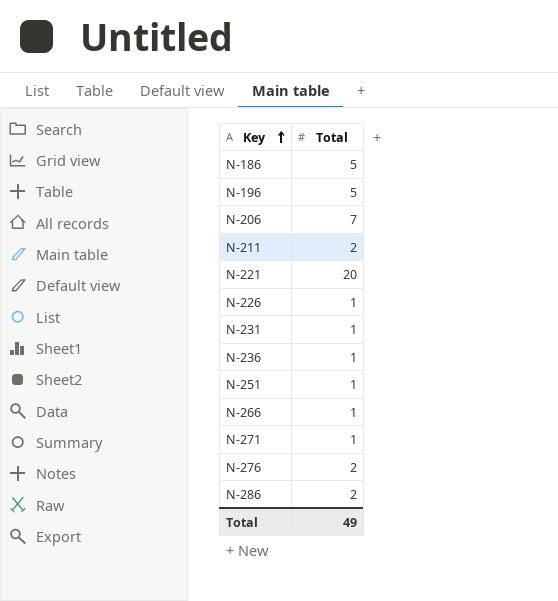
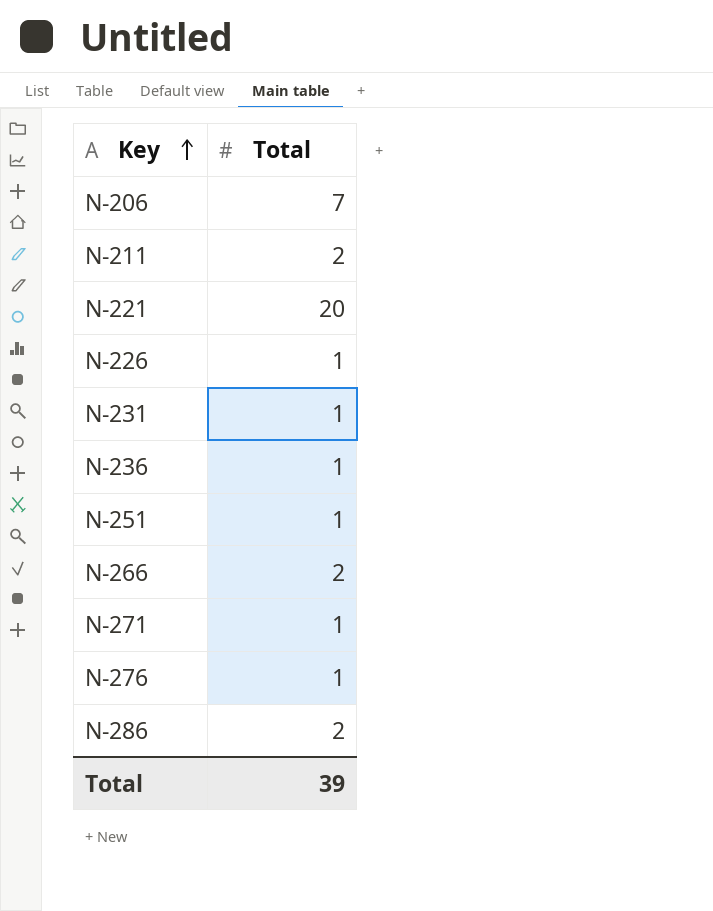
row N-186: 5 -> none
row N-196: 5 -> none
N-266 | Total: 1 -> 2
N-276 | Total: 2 -> 1
Total | Total: 49 -> 39

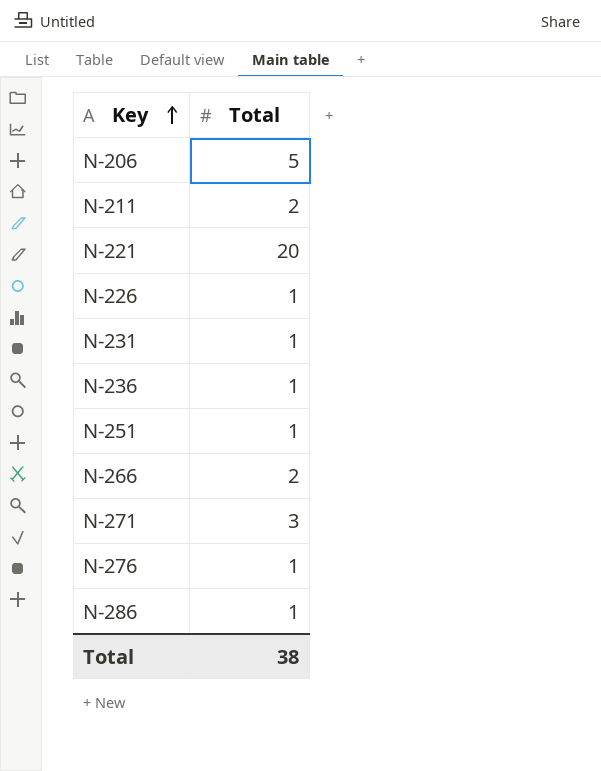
N-206 | Total: 7 -> 5
N-271 | Total: 1 -> 3
N-286 | Total: 2 -> 1
Total | Total: 39 -> 38

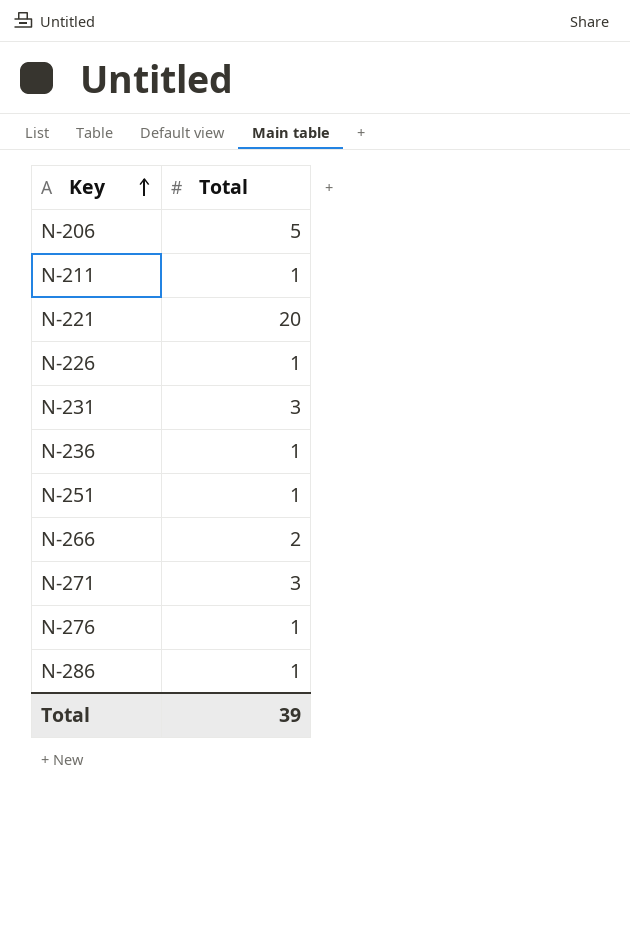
N-211 | Total: 2 -> 1
N-231 | Total: 1 -> 3
Total | Total: 38 -> 39

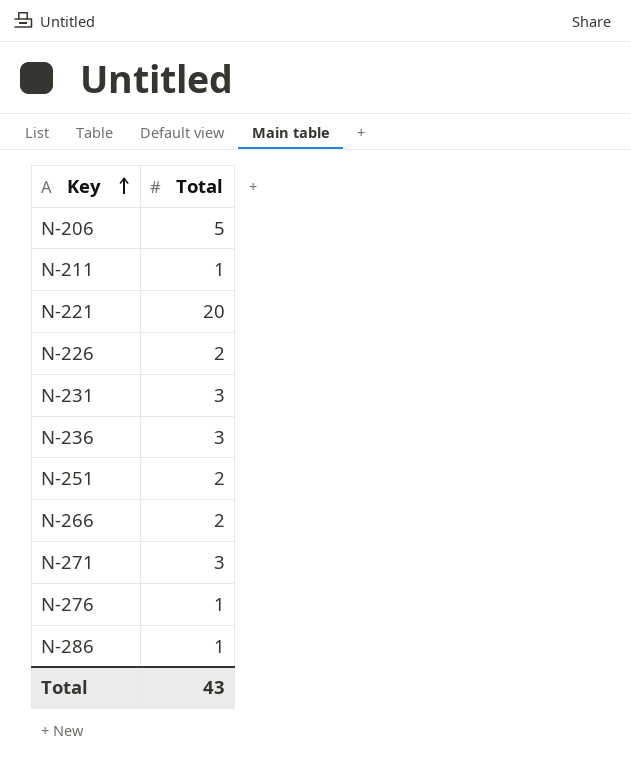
N-226 | Total: 1 -> 2
N-236 | Total: 1 -> 3
N-251 | Total: 1 -> 2
Total | Total: 39 -> 43

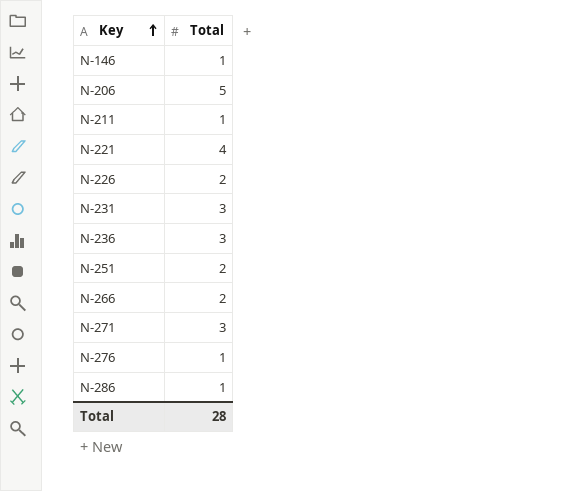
row N-146: none -> 1
N-221 | Total: 20 -> 4
Total | Total: 43 -> 28

